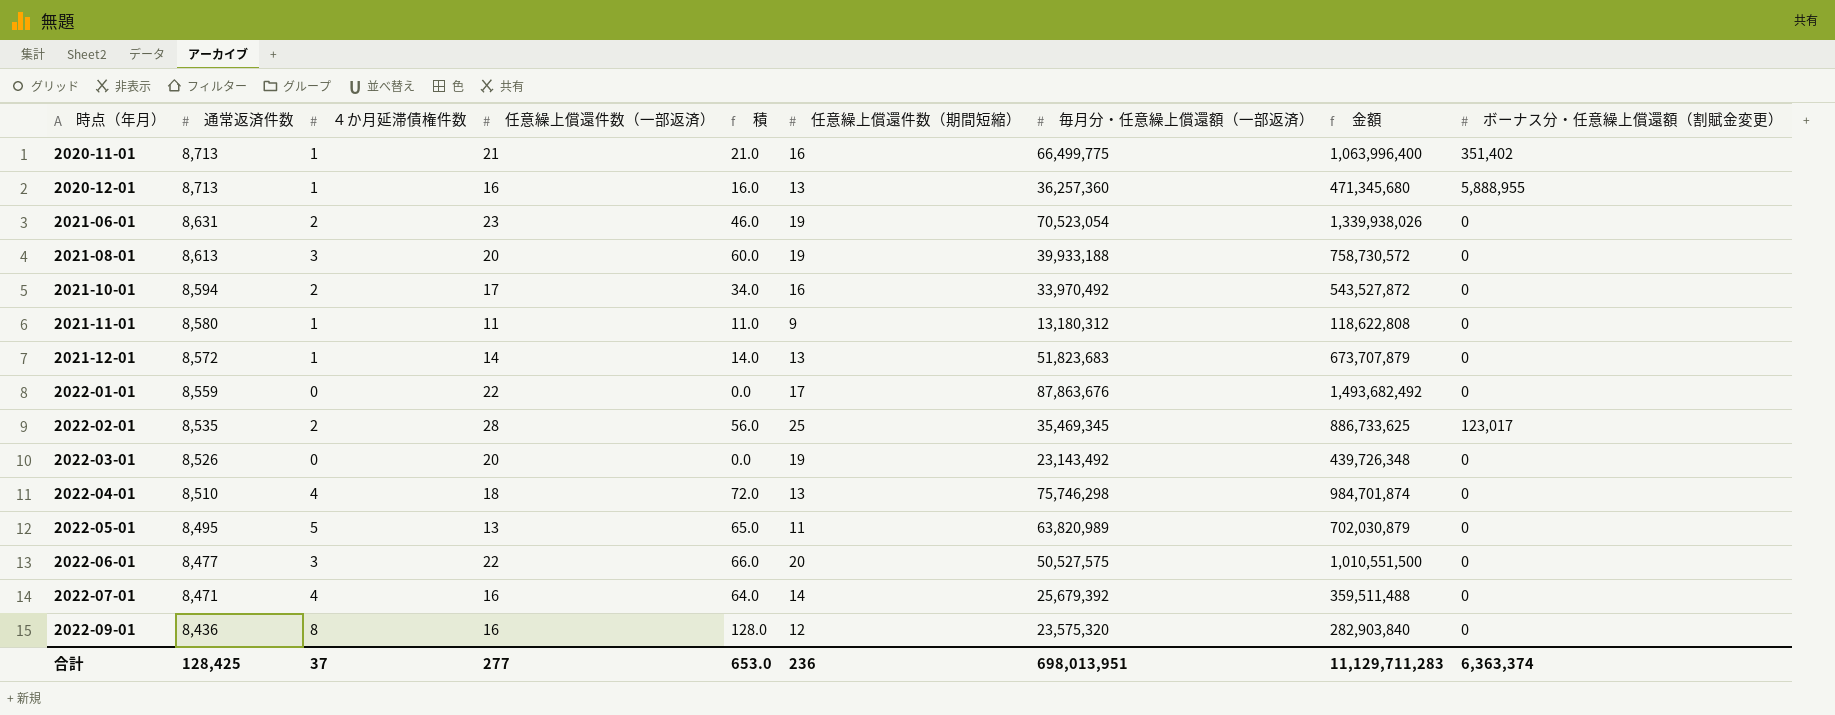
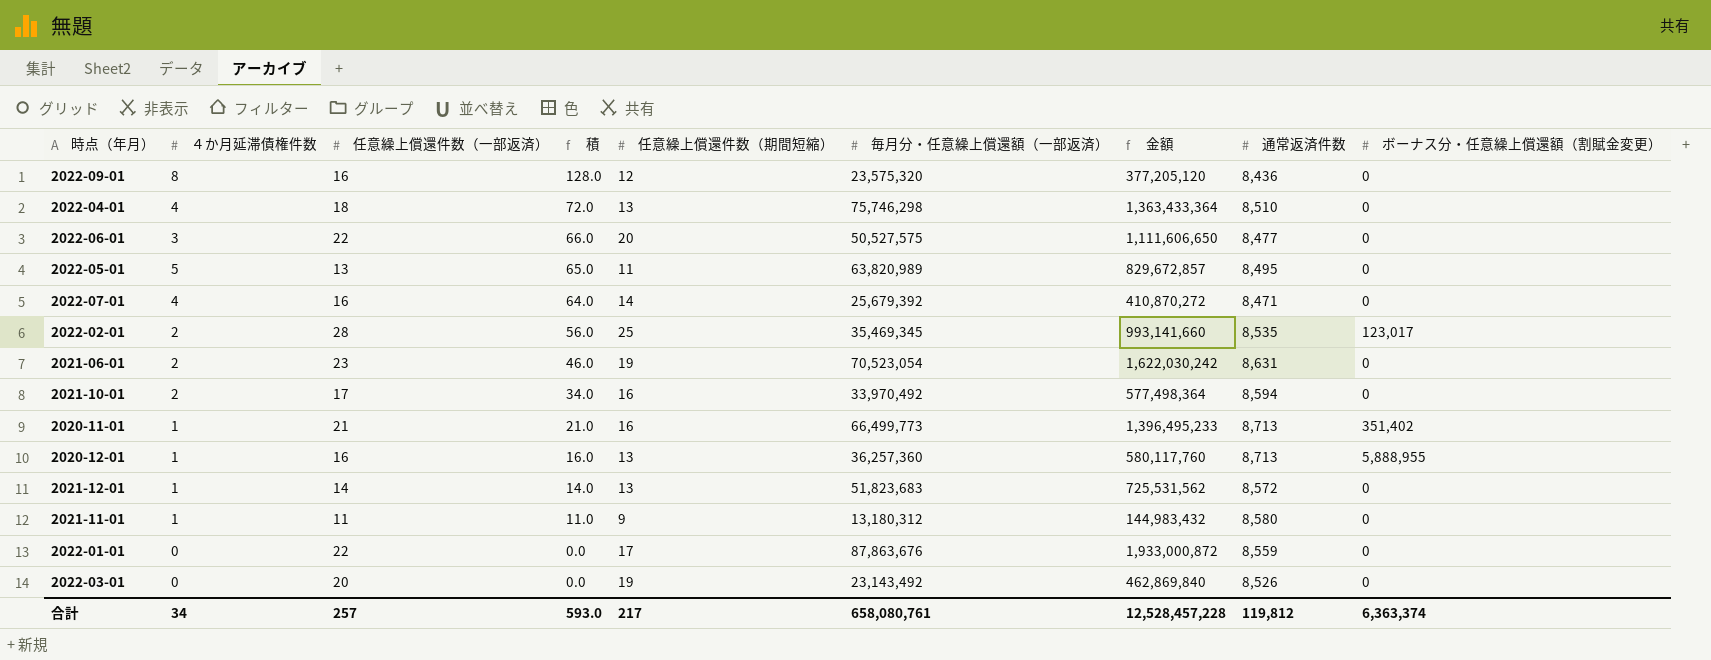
row order: 時点（年月） ascending -> 積 descending
column 金額 | formula: [任意繰上償還件数（期間短縮）] * [毎月分・任意繰上償還額（一部返済）] -> [任意繰上償還件数（一部返済）] * [毎月分・任意繰上償還額（一部返済）]
column 通常返済件数 | position: 2 -> 8
row 2021-08-01: 8,613 | 3 | 20 | 60.0 | 19 | 39,933,188 | 758,730,572 | 0 -> none
2020-11-01 | 毎月分・任意繰上償還額（一部返済）: 66,499,775 -> 66,499,773
合計 | ４か月延滞債権件数: 37 -> 34
合計 | 任意繰上償還件数（一部返済）: 277 -> 257
合計 | 積: 653.0 -> 593.0
合計 | 任意繰上償還件数（期間短縮）: 236 -> 217
合計 | 毎月分・任意繰上償還額（一部返済）: 698,013,951 -> 658,080,761
合計 | 金額: 11,129,711,283 -> 12,528,457,228
合計 | 通常返済件数: 128,425 -> 119,812

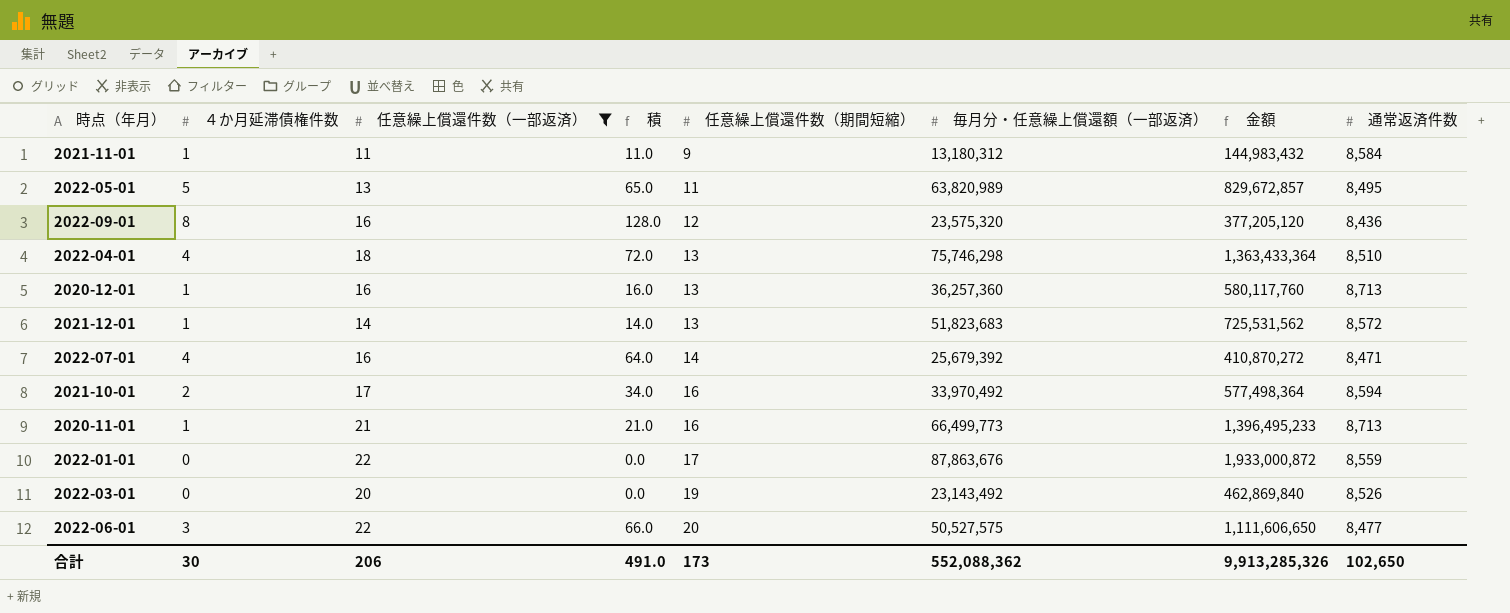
filter: none -> 任意繰上償還件数（一部返済） <= 22
row order: 積 descending -> 任意繰上償還件数（期間短縮） ascending
column ボーナス分・任意繰上償還額（割賦金変更） | position: 9 -> none
2021-11-01 | 通常返済件数: 8,580 -> 8,584
合計 | ４か月延滞債権件数: 34 -> 30
合計 | 任意繰上償還件数（一部返済）: 257 -> 206
合計 | 積: 593.0 -> 491.0
合計 | 任意繰上償還件数（期間短縮）: 217 -> 173
合計 | 毎月分・任意繰上償還額（一部返済）: 658,080,761 -> 552,088,362
合計 | 金額: 12,528,457,228 -> 9,913,285,326
合計 | 通常返済件数: 119,812 -> 102,650

